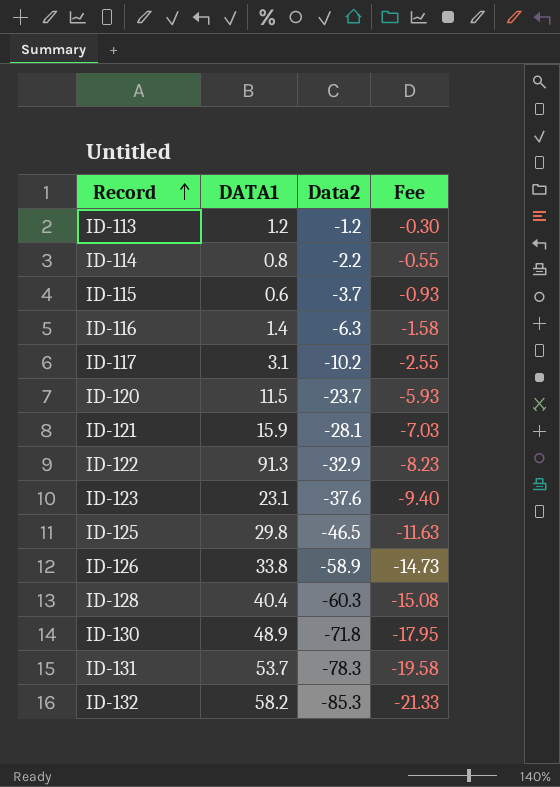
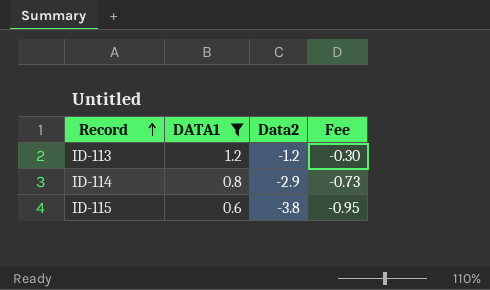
filter: none -> DATA1 <= 1.2
ID-114 | Data2: -2.2 -> -2.9
ID-114 | Fee: -0.55 -> -0.73
ID-115 | Data2: -3.7 -> -3.8
ID-115 | Fee: -0.93 -> -0.95

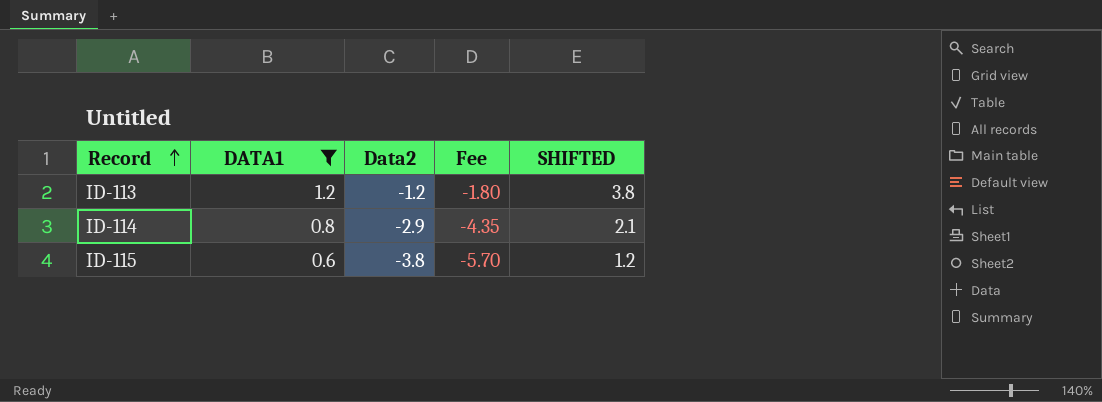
column Fee | formula: [Data2] * 0.25 -> [Data2] * 1.5
column SHIFTED | formula: none -> [Data2] + 5

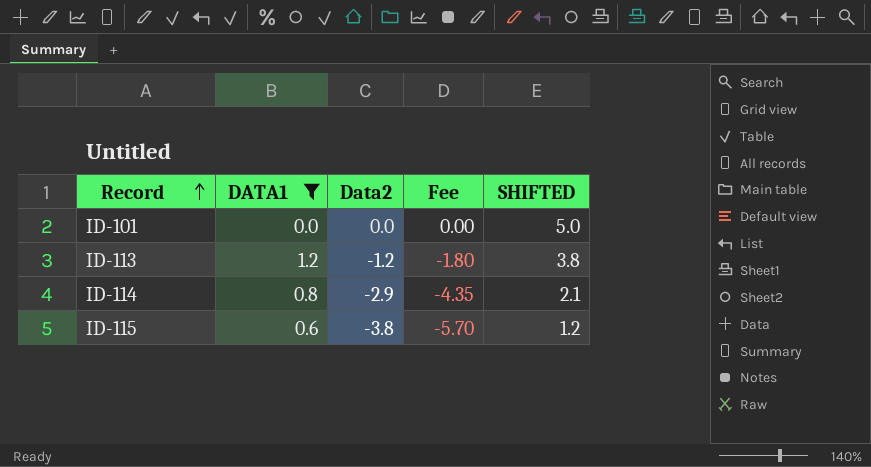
row ID-101: none -> 0.0 | 0.0 | 0.00 | 5.0

